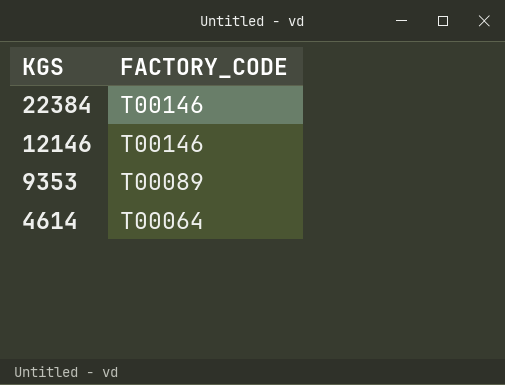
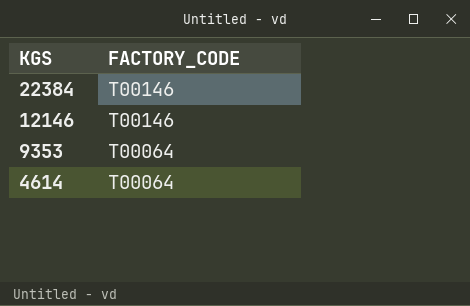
9353 | FACTORY_CODE: T00089 -> T00064

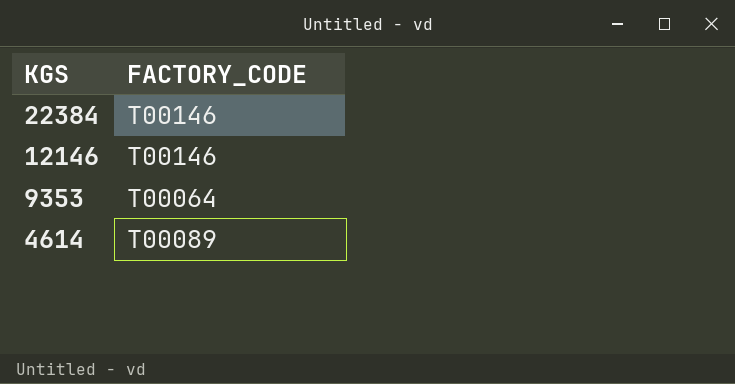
4614 | FACTORY_CODE: T00064 -> T00089

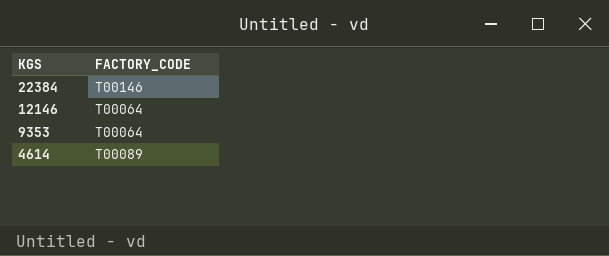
12146 | FACTORY_CODE: T00146 -> T00064

